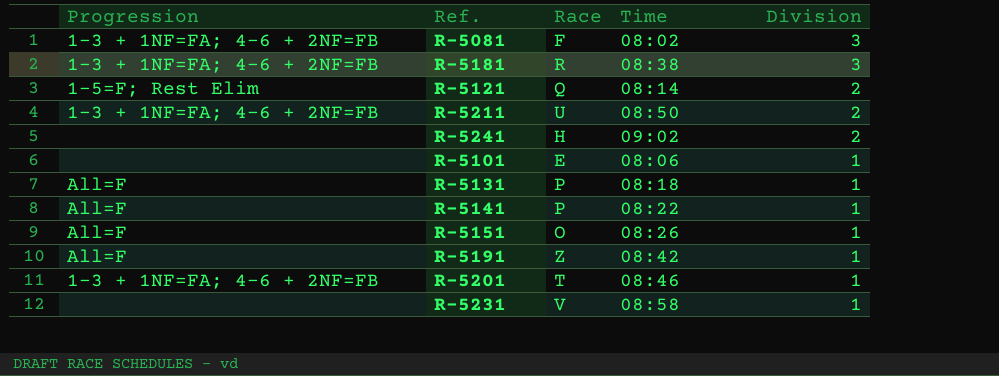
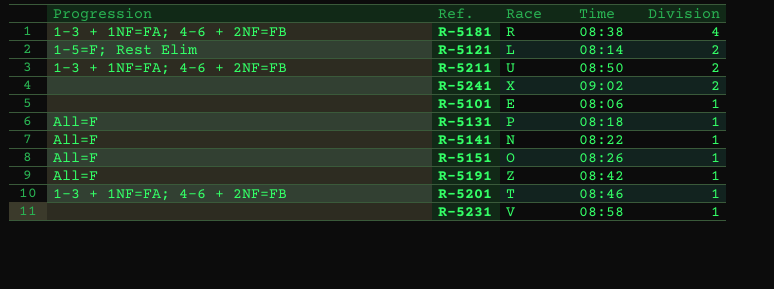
row R-5081: 1-3 + 1NF=FA; 4-6 + 2NF=FB | F | 08:02 | 3 -> none
R-5181 | Division: 3 -> 4
R-5121 | Race: Q -> L
R-5241 | Race: H -> X
R-5141 | Race: P -> N

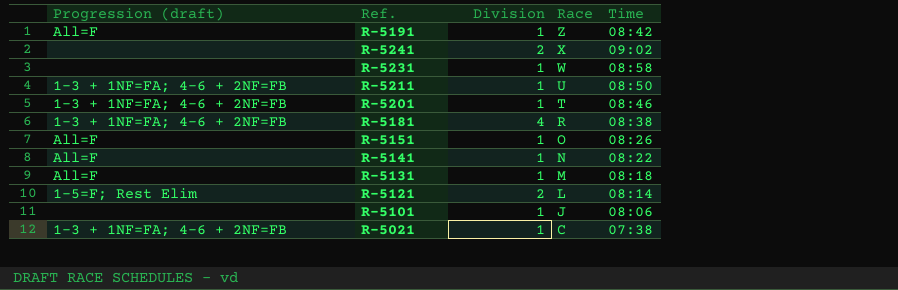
row order: Division descending -> Race descending
column name: Progression -> Progression (draft)
column Division | position: 5 -> 3
R-5231 | Race: V -> W
R-5211 | Division: 2 -> 1
R-5131 | Race: P -> M
R-5101 | Race: E -> J
row R-5021: none -> 1-3 + 1NF=FA; 4-6 + 2NF=FB | 1 | C | 07:38

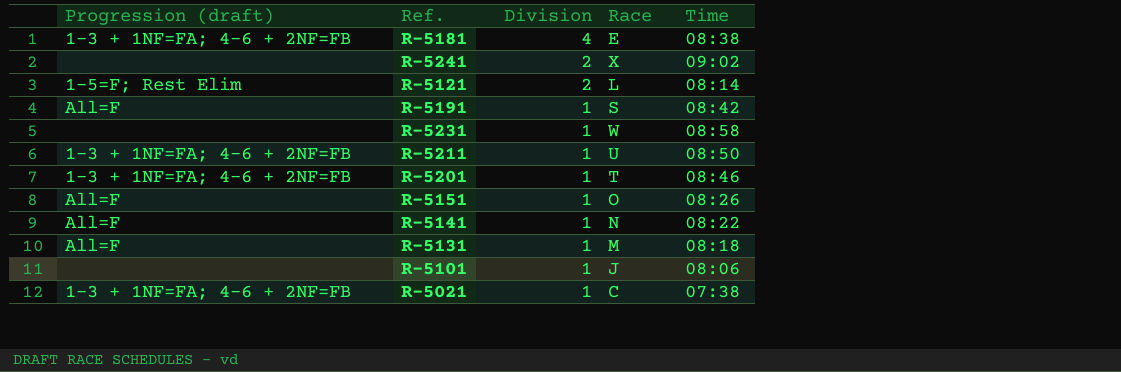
row order: Race descending -> Division descending
R-5181 | Race: R -> E
R-5191 | Race: Z -> S

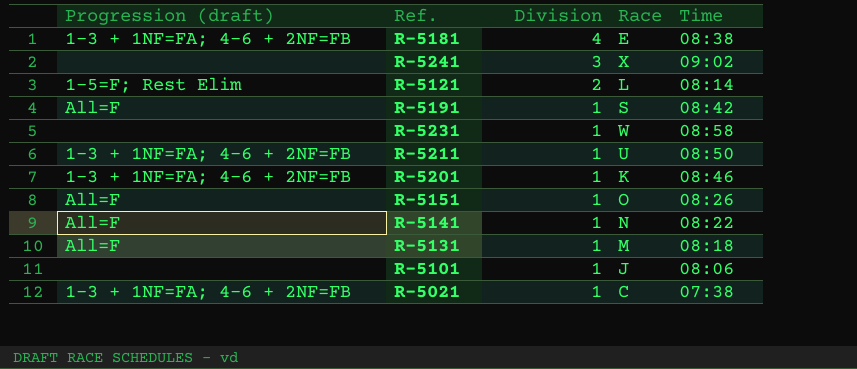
R-5241 | Division: 2 -> 3
R-5201 | Race: T -> K

